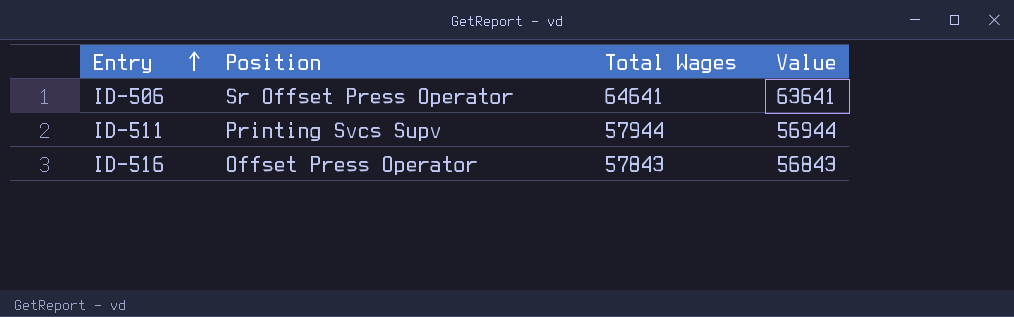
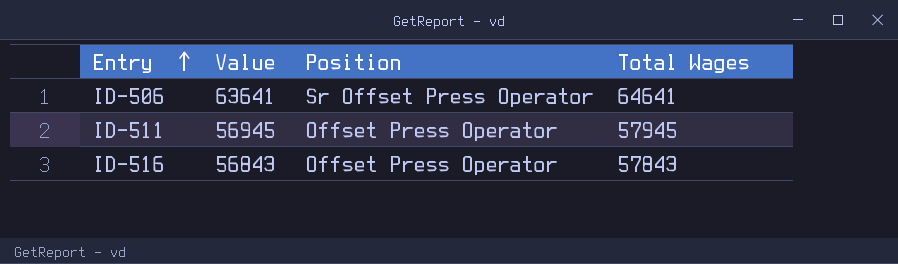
column Value | position: 4 -> 2
ID-511 | Value: 56944 -> 56945
ID-511 | Position: Printing Svcs Supv -> Offset Press Operator
ID-511 | Total Wages: 57944 -> 57945

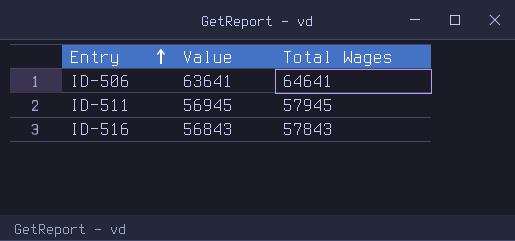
column Position | position: 3 -> none

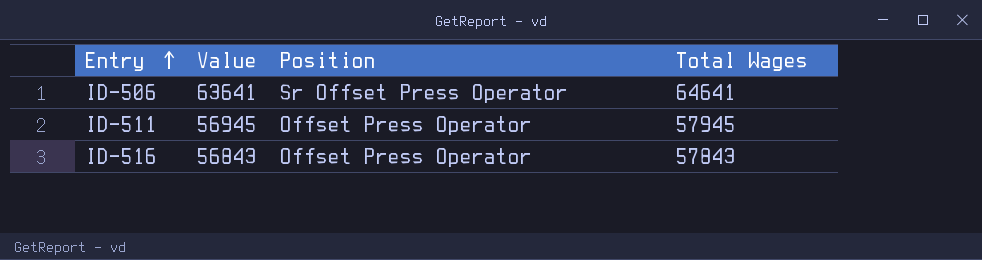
column Position | position: none -> 3

